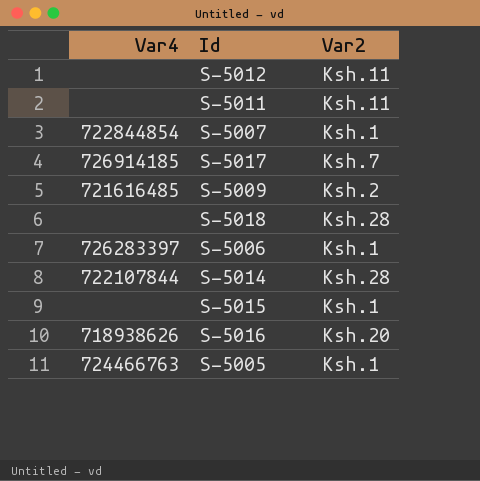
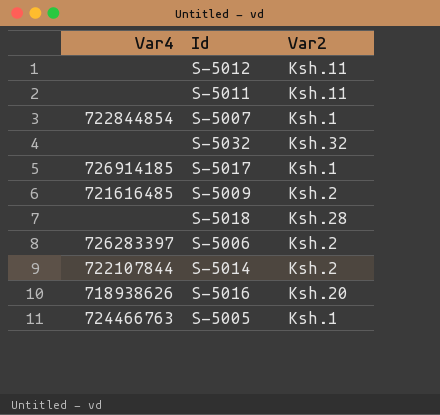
row S-5015: none | Ksh.1 -> none
row S-5032: none -> none | Ksh.32
S-5017 | Var2: Ksh.7 -> Ksh.1
S-5006 | Var2: Ksh.1 -> Ksh.2
S-5014 | Var2: Ksh.28 -> Ksh.2

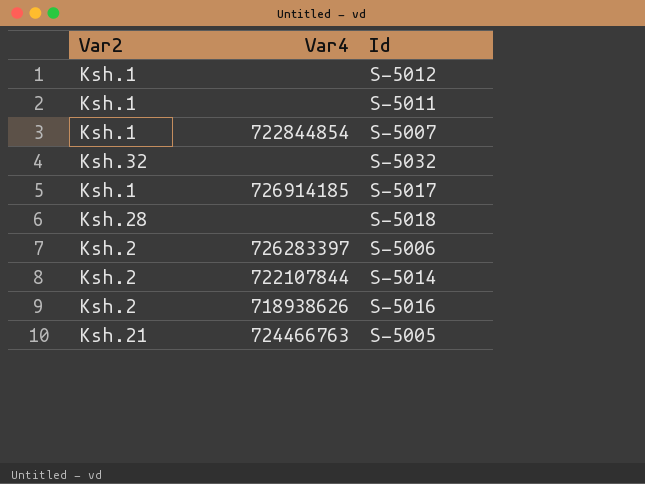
column Var2 | position: 3 -> 1
row S-5009: 721616485 | Ksh.2 -> none
S-5012 | Var2: Ksh.11 -> Ksh.1
S-5011 | Var2: Ksh.11 -> Ksh.1
S-5016 | Var2: Ksh.20 -> Ksh.2
S-5005 | Var2: Ksh.1 -> Ksh.21

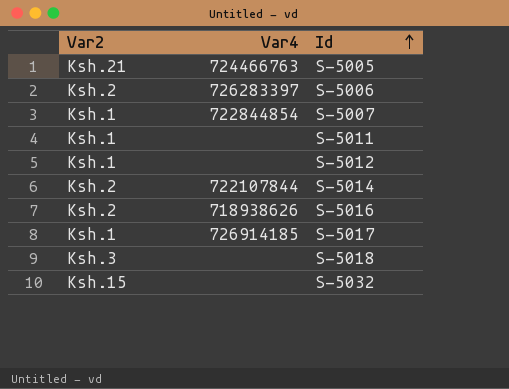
row order: none -> Id ascending
S-5018 | Var2: Ksh.28 -> Ksh.3
S-5032 | Var2: Ksh.32 -> Ksh.15

